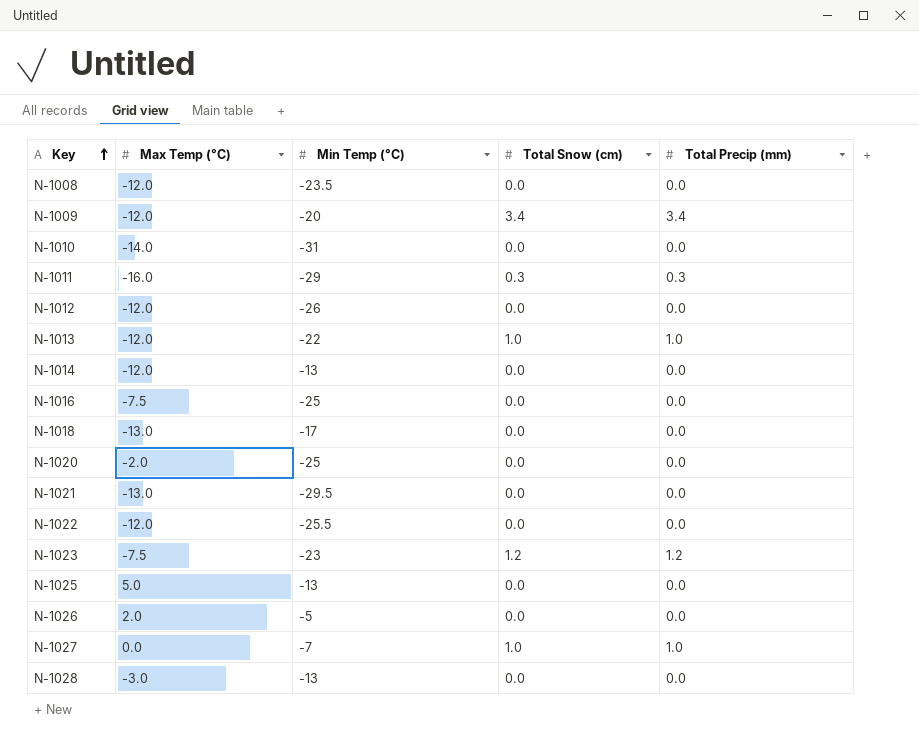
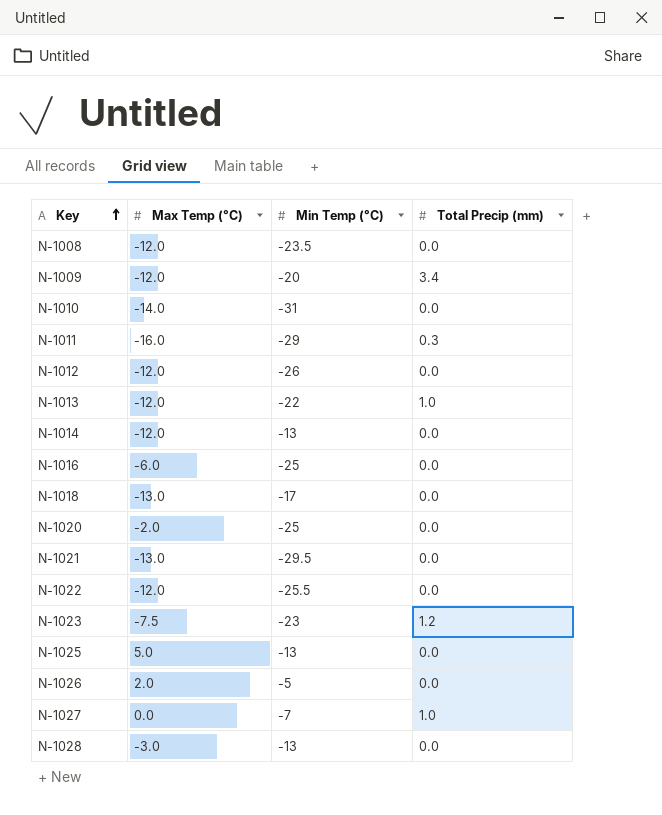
column Total Snow (cm) | position: 4 -> none
N-1016 | Max Temp (°C): -7.5 -> -6.0

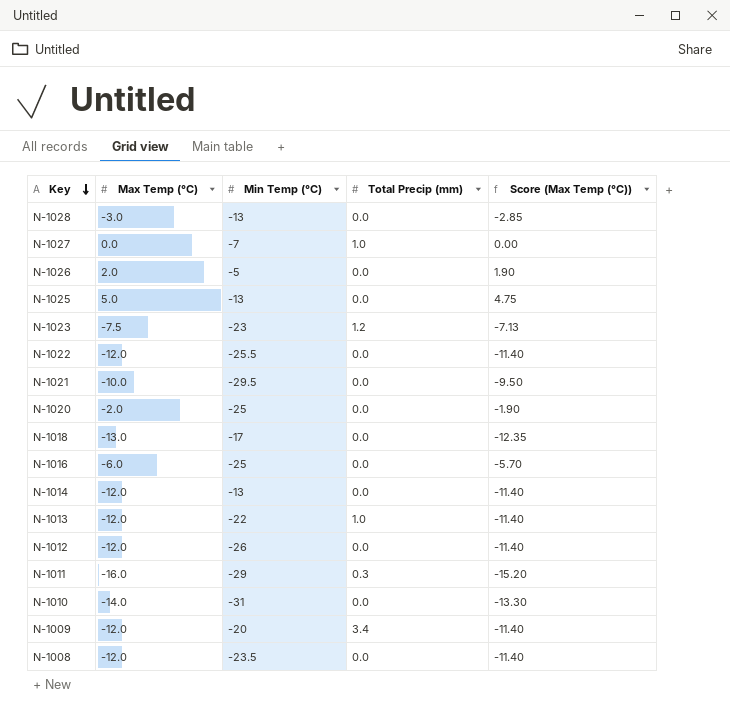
row order: Key ascending -> Key descending
column Score (Max Temp (°C)) | formula: none -> [Max Temp (°C)] * 0.95
N-1021 | Max Temp (°C): -13.0 -> -10.0

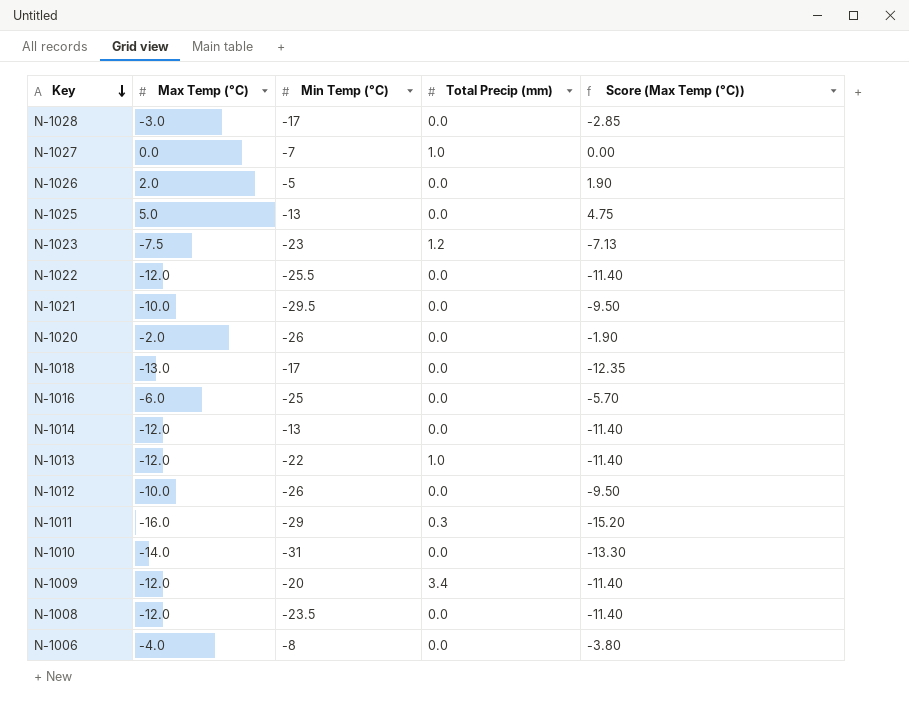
N-1028 | Min Temp (°C): -13 -> -17
N-1020 | Min Temp (°C): -25 -> -26
N-1012 | Max Temp (°C): -12.0 -> -10.0
N-1012 | Score (Max Temp (°C)): -11.40 -> -9.50
row N-1006: none -> -4.0 | -8 | 0.0 | -3.80

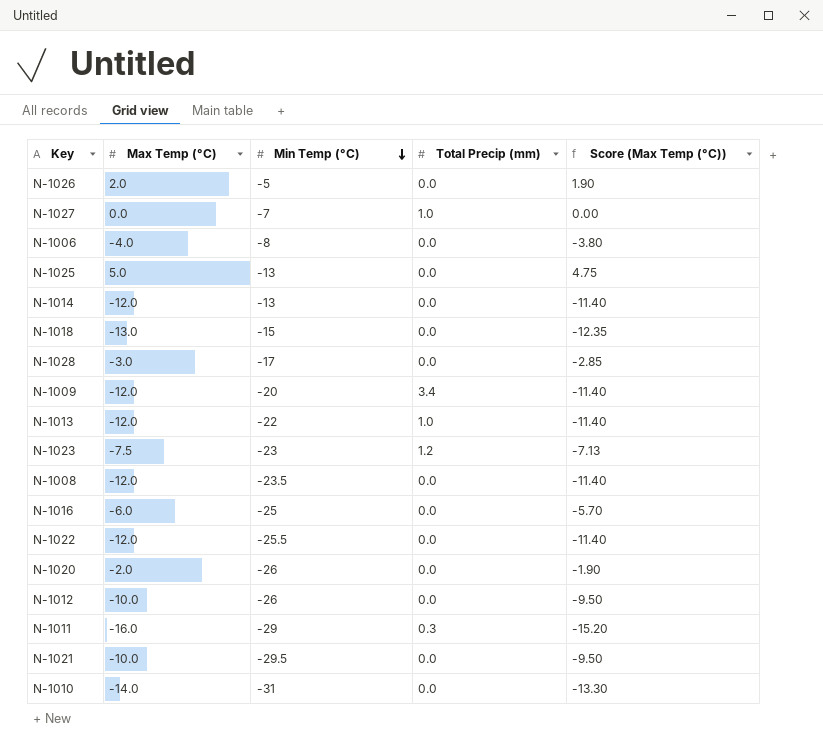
row order: Key descending -> Min Temp (°C) descending
N-1018 | Min Temp (°C): -17 -> -15

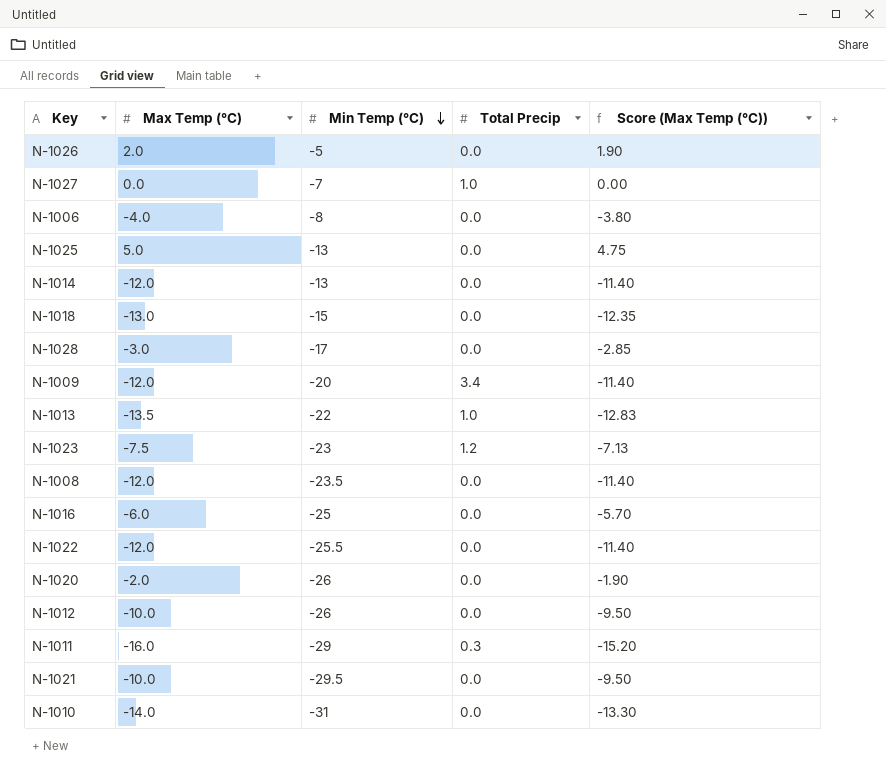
column name: Total Precip (mm) -> Total Precip
N-1013 | Max Temp (°C): -12.0 -> -13.5
N-1013 | Score (Max Temp (°C)): -11.40 -> -12.83

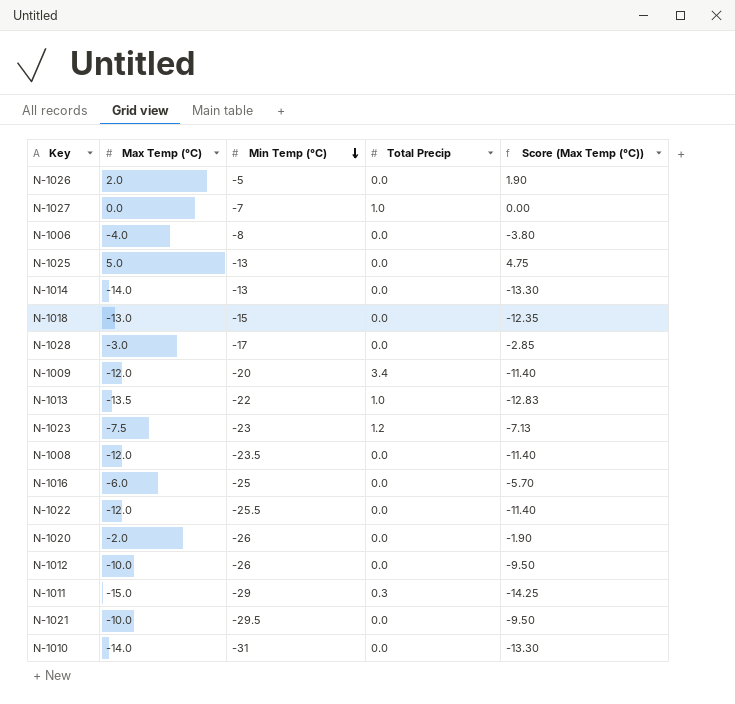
N-1014 | Max Temp (°C): -12.0 -> -14.0
N-1014 | Score (Max Temp (°C)): -11.40 -> -13.30
N-1011 | Max Temp (°C): -16.0 -> -15.0
N-1011 | Score (Max Temp (°C)): -15.20 -> -14.25

